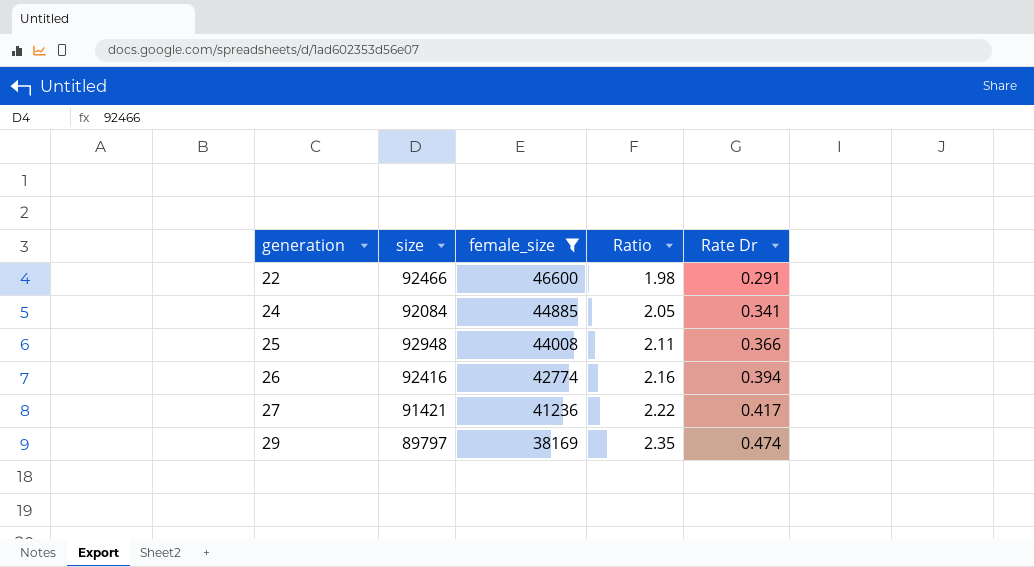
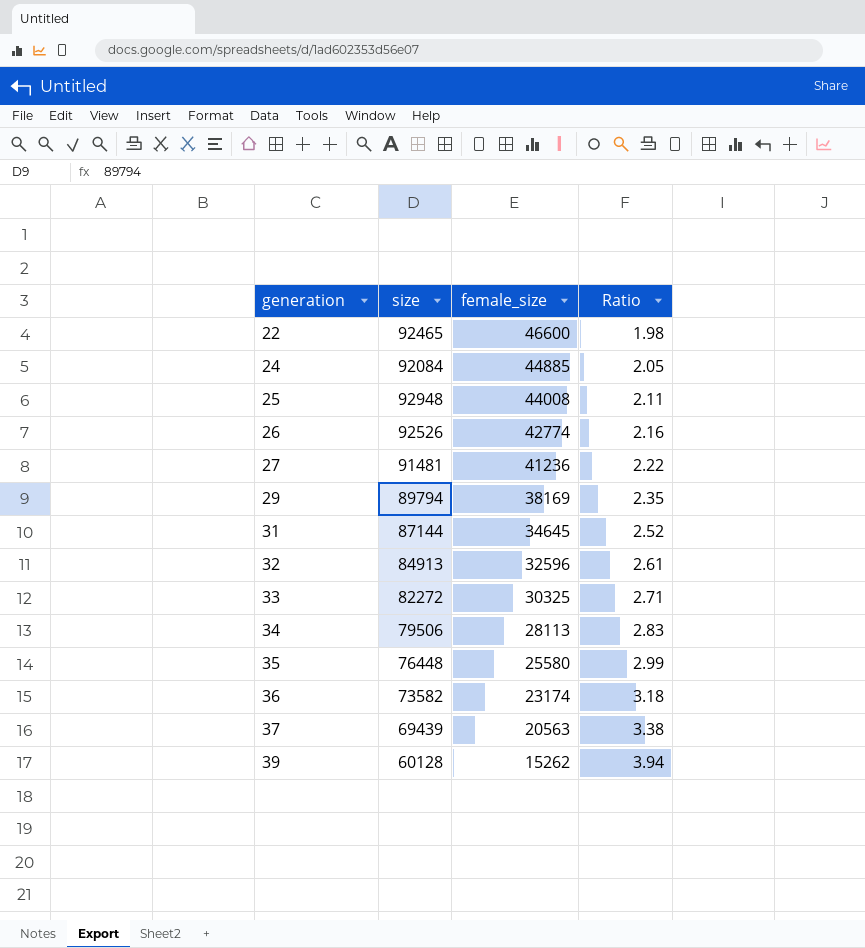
filter: female_size >= 38169 -> none
column Rate Dr | position: 5 -> none
22 | size: 92466 -> 92465
26 | size: 92416 -> 92526
27 | size: 91421 -> 91481
29 | size: 89797 -> 89794

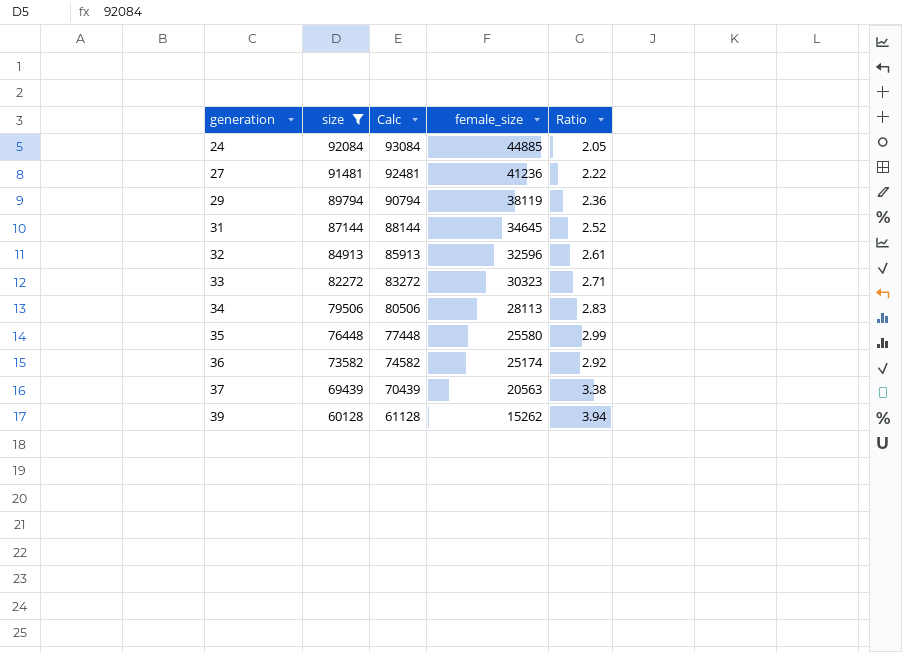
filter: none -> size <= 92084
column Calc | formula: none -> [size] + 1000
29 | female_size: 38169 -> 38119
29 | Ratio: 2.35 -> 2.36
33 | female_size: 30325 -> 30323
36 | female_size: 23174 -> 25174
36 | Ratio: 3.18 -> 2.92

